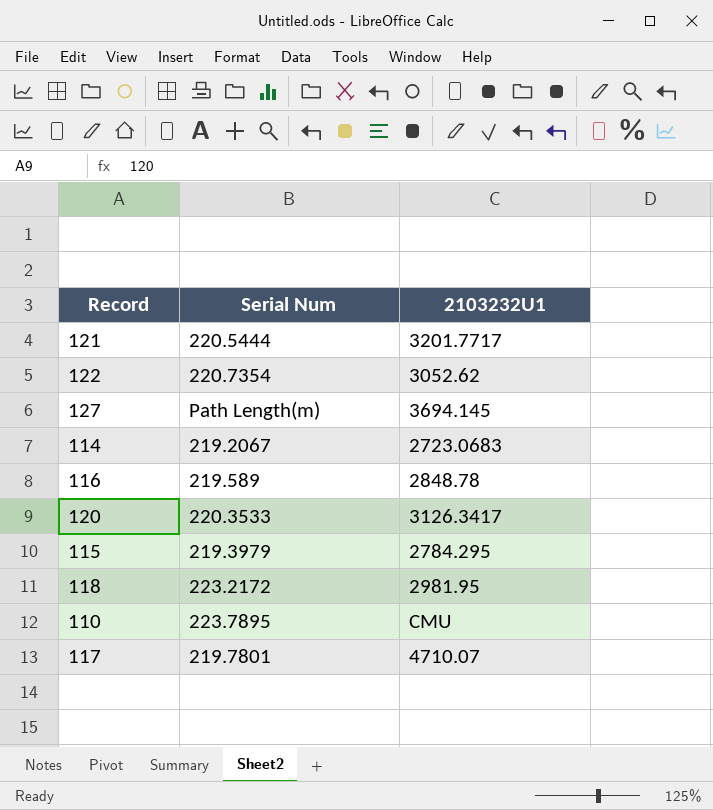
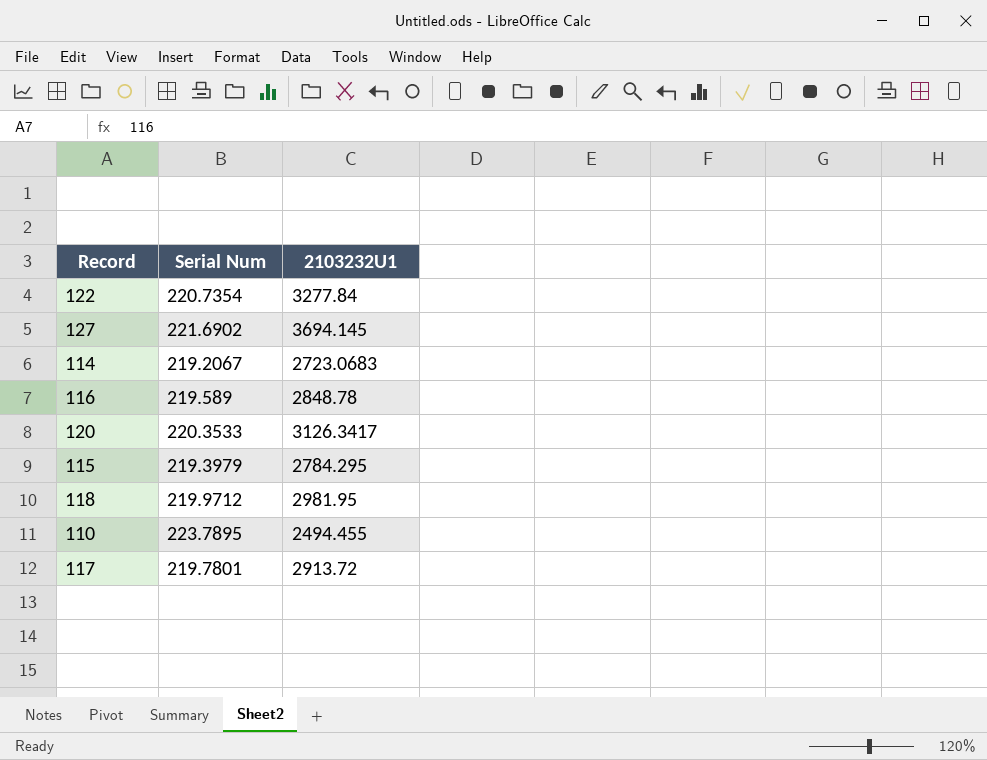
row 121: 220.5444 | 3201.7717 -> none
122 | 2103232U1: 3052.62 -> 3277.84
127 | Serial Num: Path Length(m) -> 221.6902
118 | Serial Num: 223.2172 -> 219.9712
110 | 2103232U1: CMU -> 2494.455
117 | 2103232U1: 4710.07 -> 2913.72

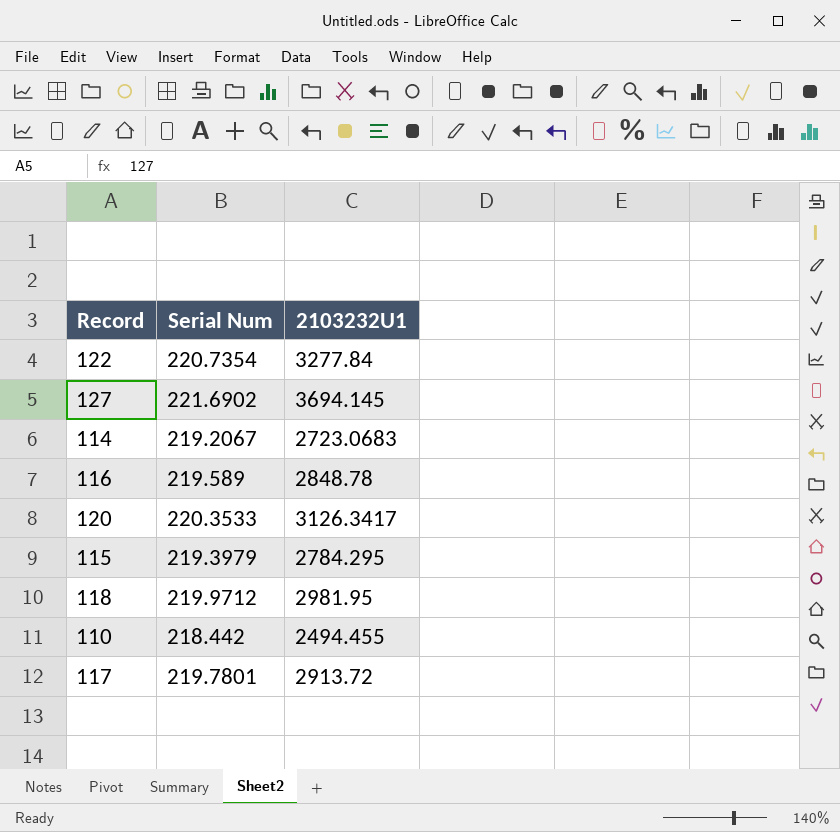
110 | Serial Num: 223.7895 -> 218.442

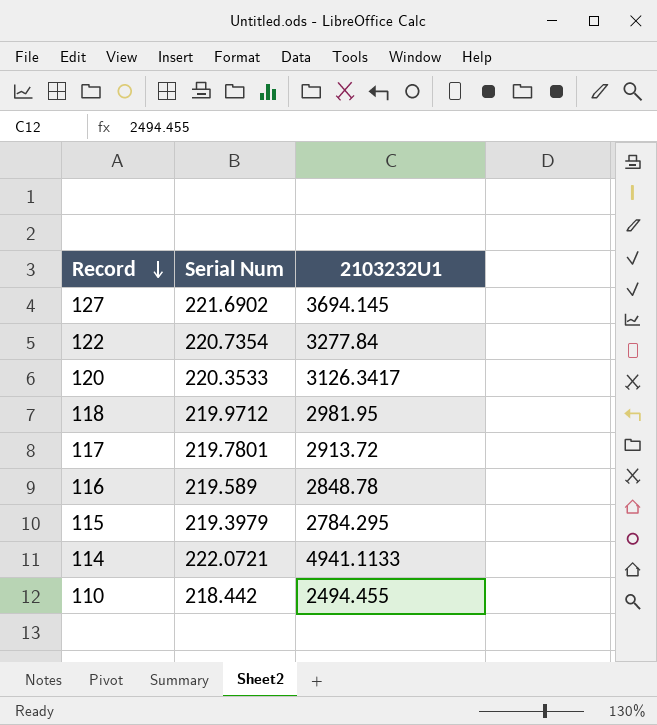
row order: none -> Record descending
114 | Serial Num: 219.2067 -> 222.0721
114 | 2103232U1: 2723.0683 -> 4941.1133

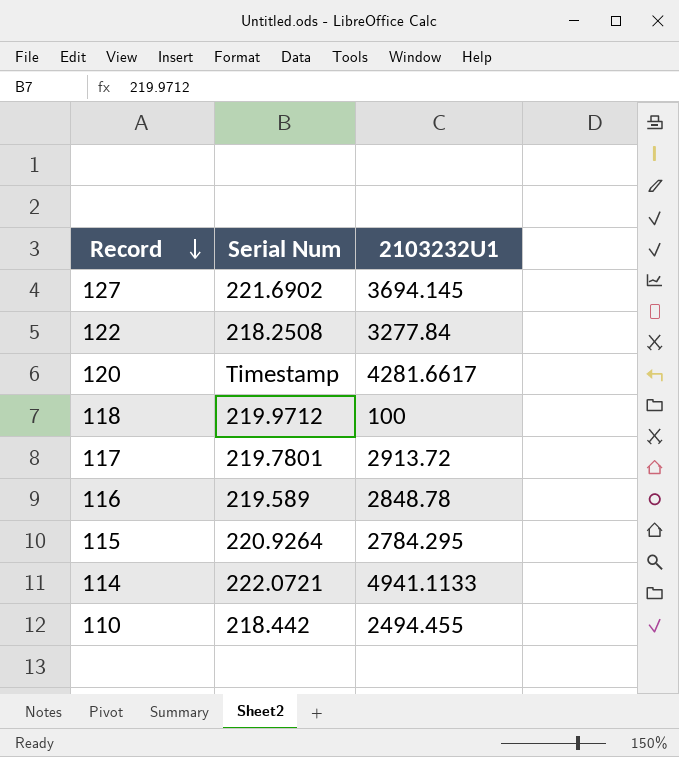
122 | Serial Num: 220.7354 -> 218.2508
120 | Serial Num: 220.3533 -> Timestamp
120 | 2103232U1: 3126.3417 -> 4281.6617
118 | 2103232U1: 2981.95 -> 100
115 | Serial Num: 219.3979 -> 220.9264

